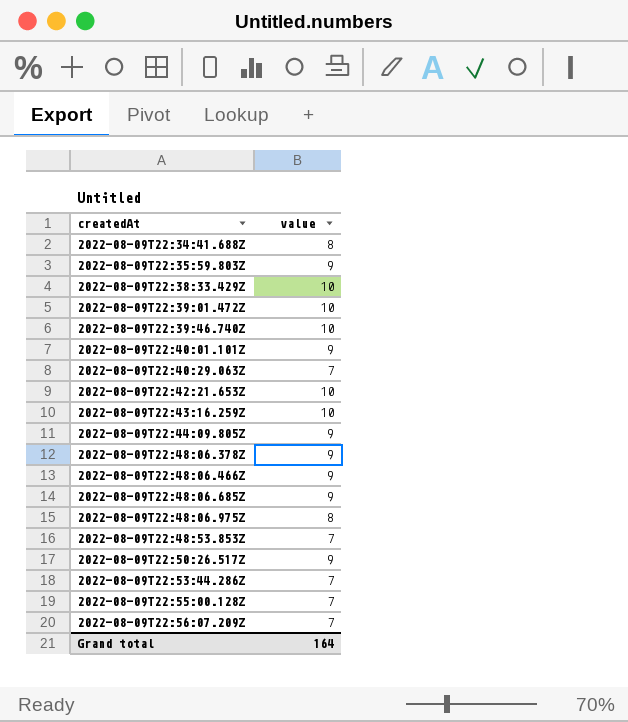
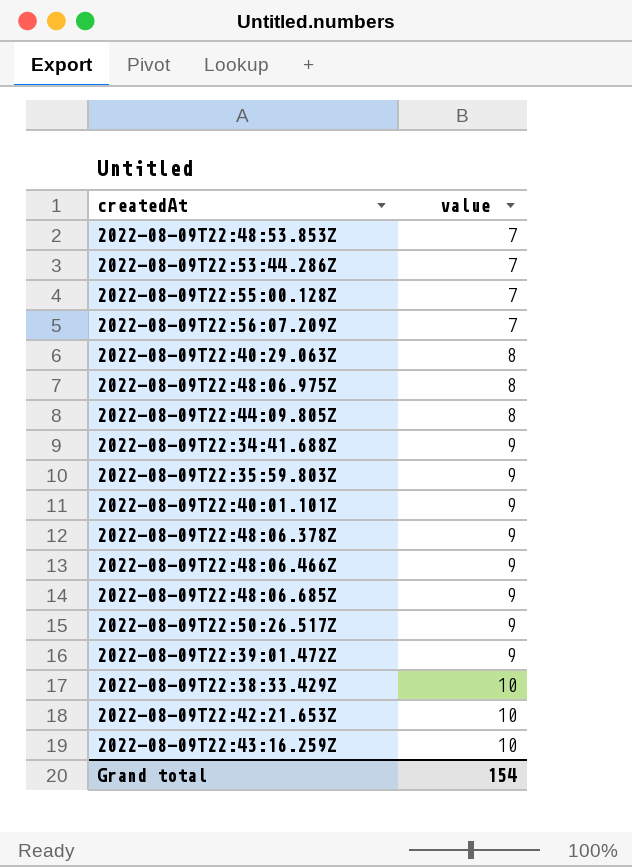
row order: createdAt ascending -> value ascending
row 2022-08-09T22:39:46.740Z: 10 -> none
2022-08-09T22:40:29.063Z | value: 7 -> 8
2022-08-09T22:44:09.805Z | value: 9 -> 8
2022-08-09T22:34:41.688Z | value: 8 -> 9
2022-08-09T22:39:01.472Z | value: 10 -> 9
Grand total | value: 164 -> 154

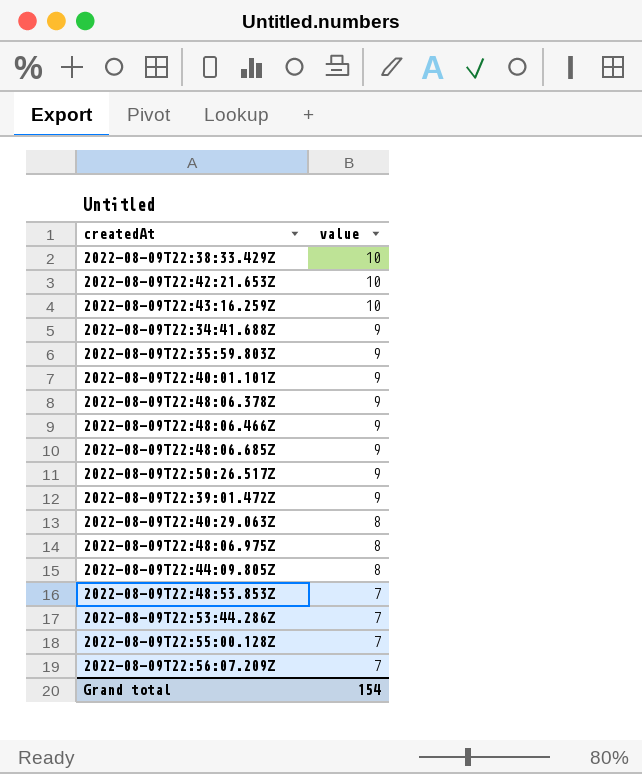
row order: value ascending -> value descending

